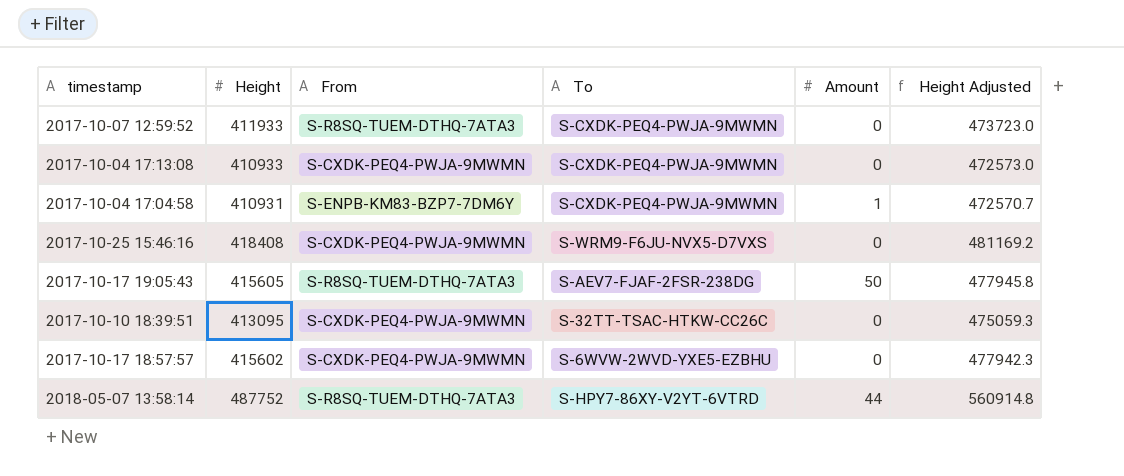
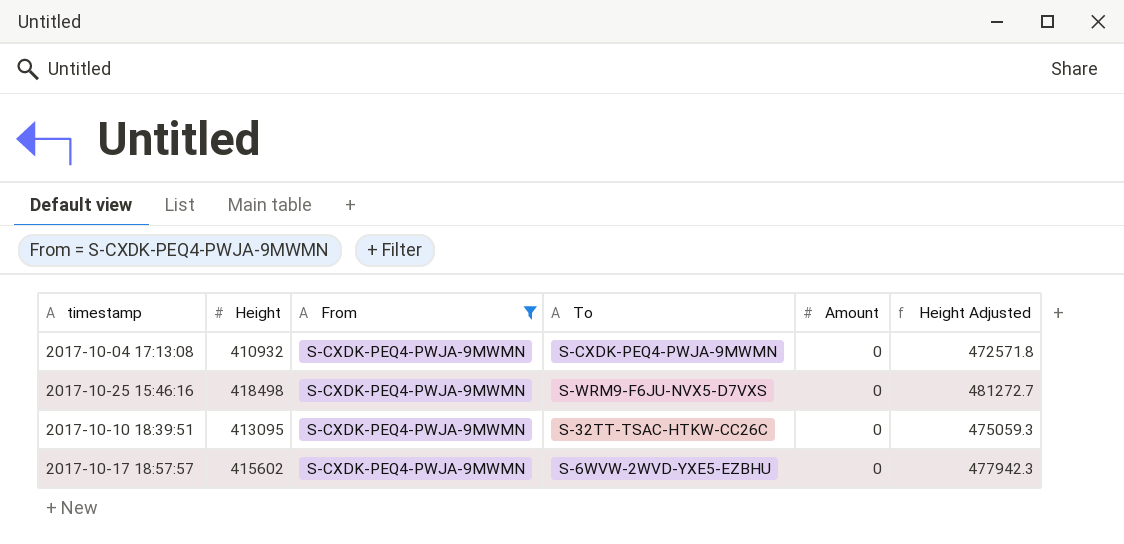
filter: none -> From = S-CXDK-PEQ4-PWJA-9MWMN
2017-10-04 17:13:08 | Height: 410933 -> 410932
2017-10-04 17:13:08 | Height Adjusted: 472573.0 -> 472571.8
2017-10-25 15:46:16 | Height: 418408 -> 418498
2017-10-25 15:46:16 | Height Adjusted: 481169.2 -> 481272.7

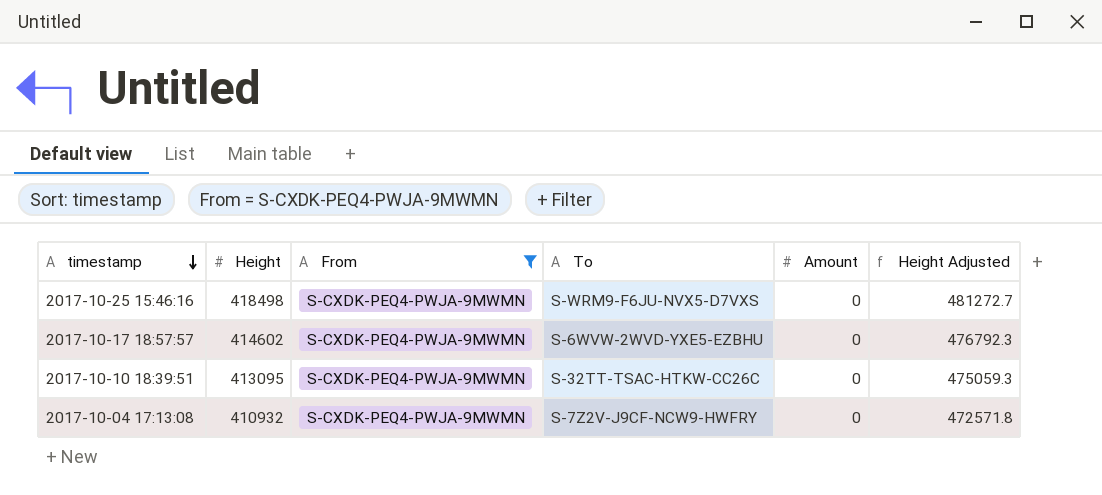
row order: none -> timestamp descending
2017-10-17 18:57:57 | Height: 415602 -> 414602
2017-10-17 18:57:57 | Height Adjusted: 477942.3 -> 476792.3
2017-10-04 17:13:08 | To: S-CXDK-PEQ4-PWJA-9MWMN -> S-7Z2V-J9CF-NCW9-HWFRY

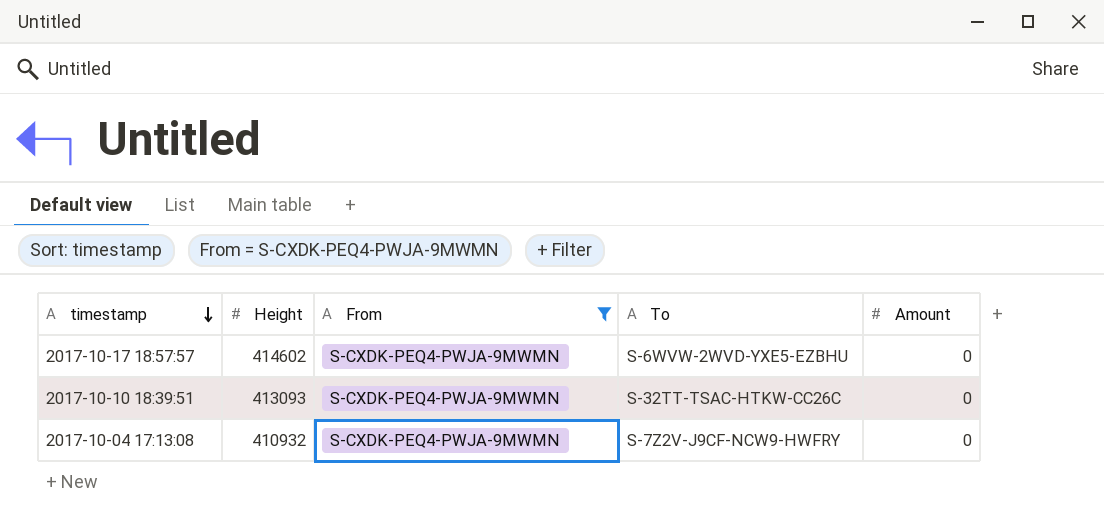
column Height Adjusted | formula: [Height] * 1.15 -> none
row 2017-10-25 15:46:16: 418498 | S-CXDK-PEQ4-PWJA-9MWMN | S-WRM9-F6JU-NVX5-D7VXS | 0 | 481272.7 -> none
2017-10-10 18:39:51 | Height: 413095 -> 413093

